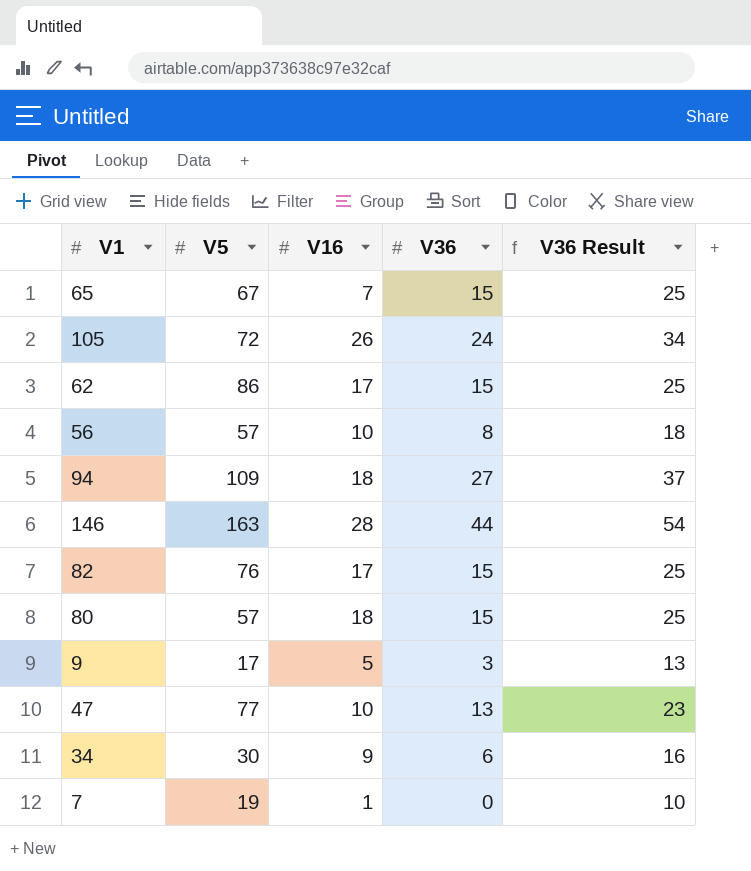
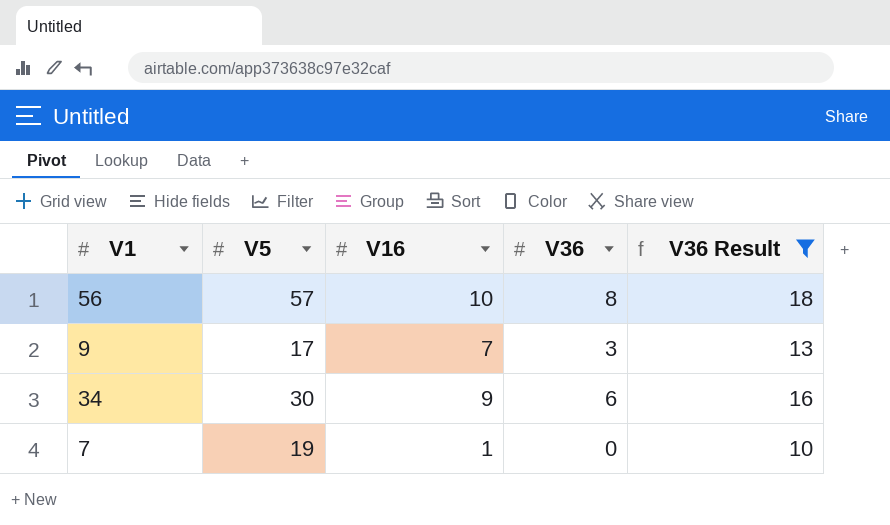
filter: none -> V36 Result <= 18
9 | V16: 5 -> 7

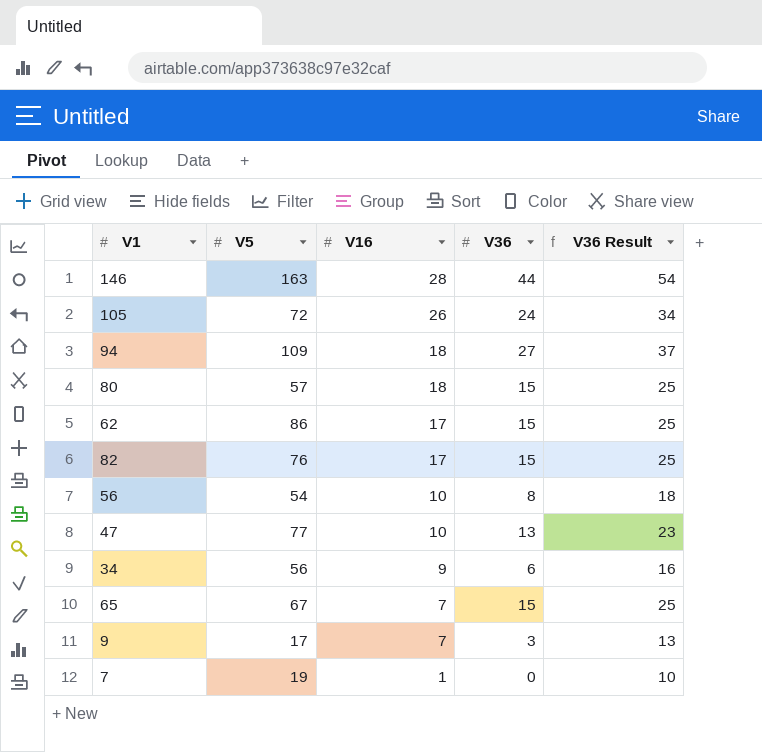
filter: V36 Result <= 18 -> none
row order: none -> V16 descending
56 | V5: 57 -> 54
34 | V5: 30 -> 56

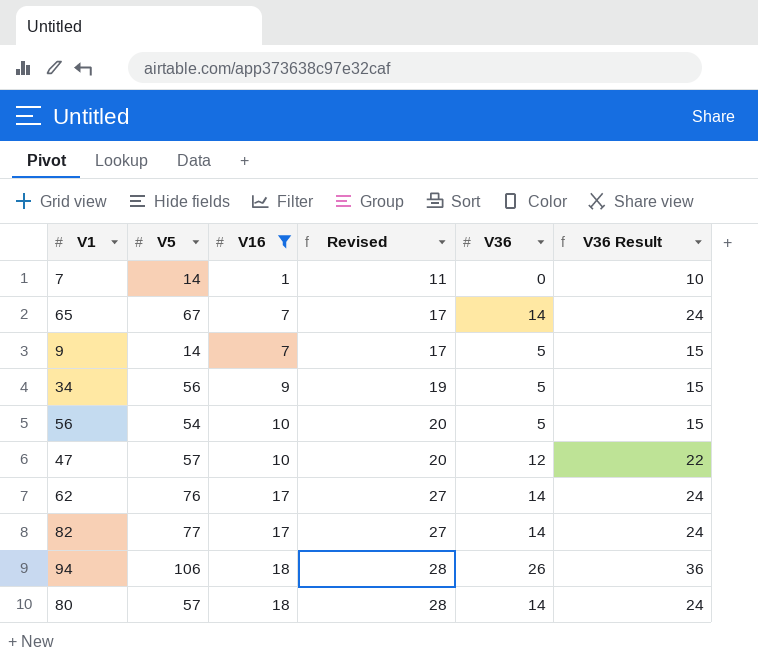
filter: none -> V16 <= 18
row order: V16 descending -> V16 ascending
column Revised | formula: none -> [V16] + 10
7 | V5: 19 -> 14
65 | V36: 15 -> 14
65 | V36 Result: 25 -> 24
9 | V5: 17 -> 14
9 | V36: 3 -> 5
9 | V36 Result: 13 -> 15
34 | V36: 6 -> 5
34 | V36 Result: 16 -> 15
56 | V36: 8 -> 5
56 | V36 Result: 18 -> 15
47 | V5: 77 -> 57
47 | V36: 13 -> 12
47 | V36 Result: 23 -> 22
62 | V5: 86 -> 76
62 | V36: 15 -> 14
62 | V36 Result: 25 -> 24
82 | V5: 76 -> 77
82 | V36: 15 -> 14
82 | V36 Result: 25 -> 24
94 | V5: 109 -> 106
94 | V36: 27 -> 26
94 | V36 Result: 37 -> 36
80 | V36: 15 -> 14
80 | V36 Result: 25 -> 24

